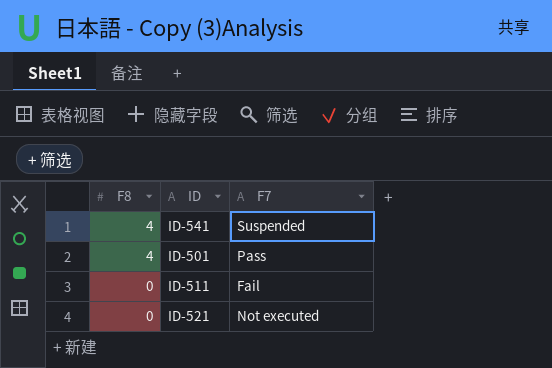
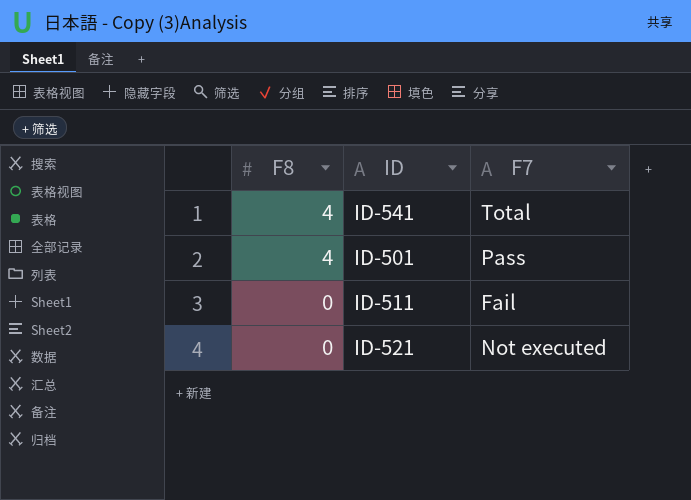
ID-541 | F7: Suspended -> Total

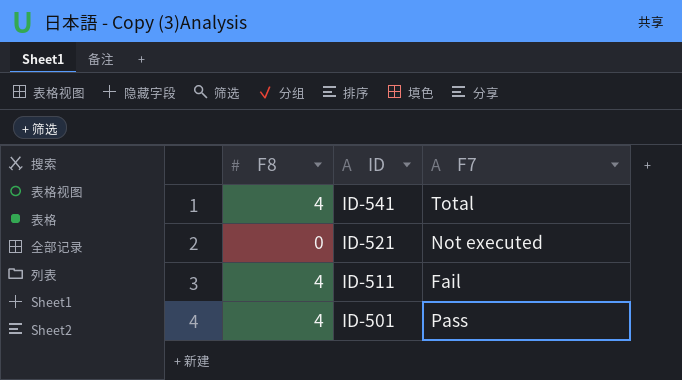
row order: F8 descending -> ID descending
ID-511 | F8: 0 -> 4

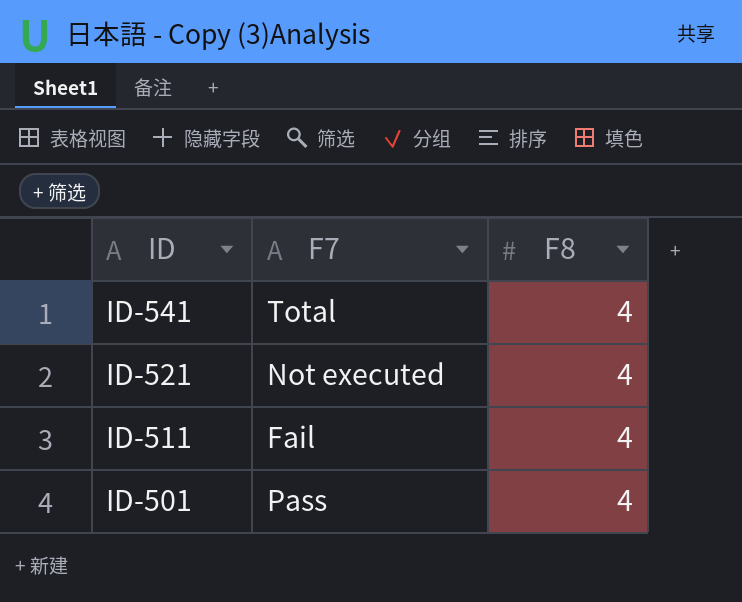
column F8 | position: 1 -> 3
ID-521 | F8: 0 -> 4

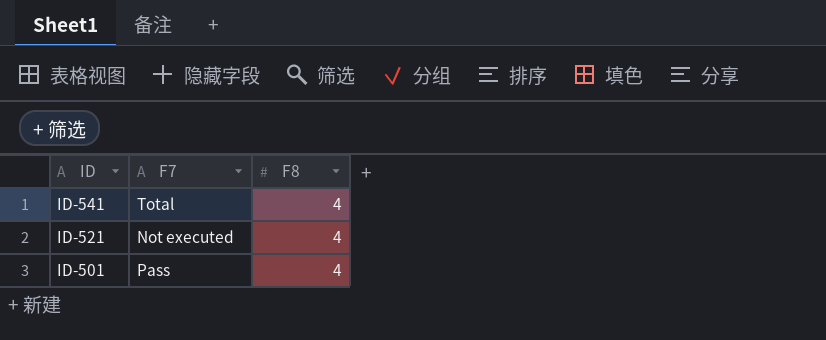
row ID-511: Fail | 4 -> none

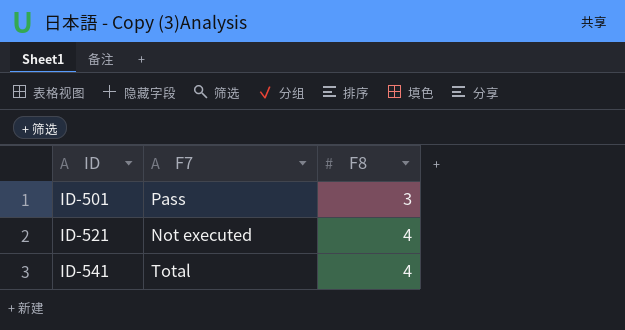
row order: ID descending -> ID ascending
ID-501 | F8: 4 -> 3

